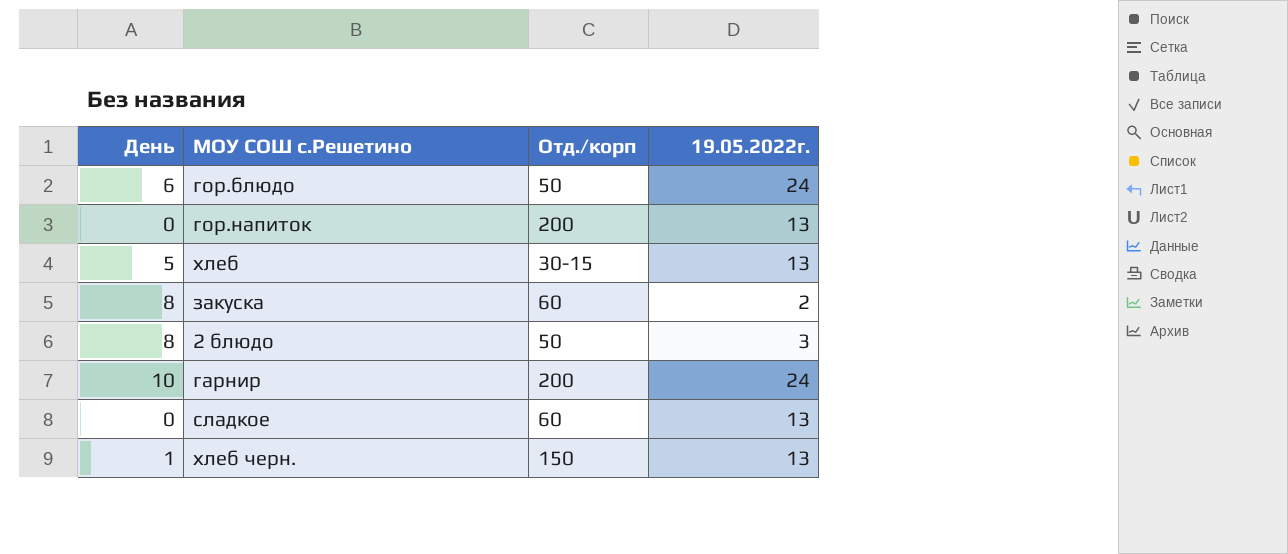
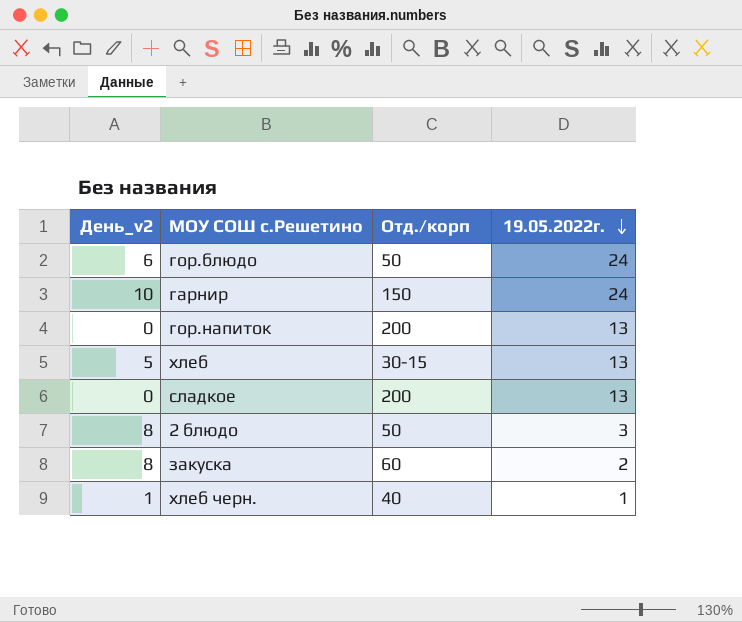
row order: none -> 19.05.2022г. descending
column name: День -> День_v2
гарнир | Отд./корп: 200 -> 150
сладкое | Отд./корп: 60 -> 200
хлеб черн. | Отд./корп: 150 -> 40
хлеб черн. | 19.05.2022г.: 13 -> 1

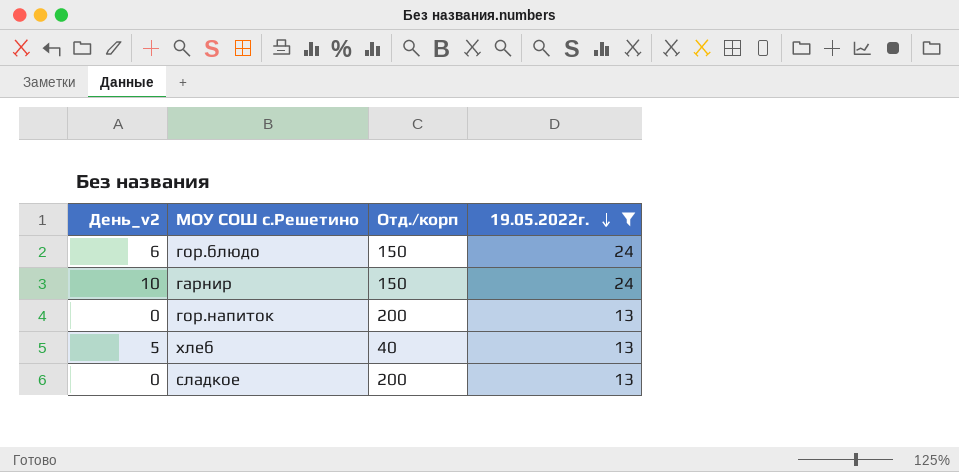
filter: none -> 19.05.2022г. >= 13
гор.блюдо | Отд./корп: 50 -> 150
хлеб | Отд./корп: 30-15 -> 40

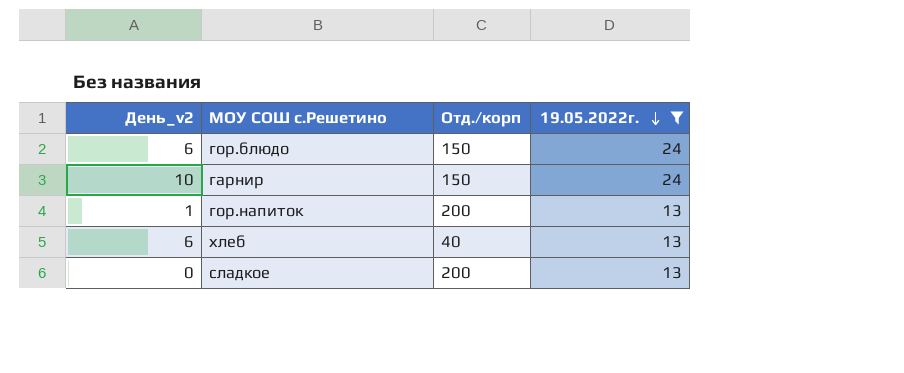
гор.напиток | День_v2: 0 -> 1
хлеб | День_v2: 5 -> 6

